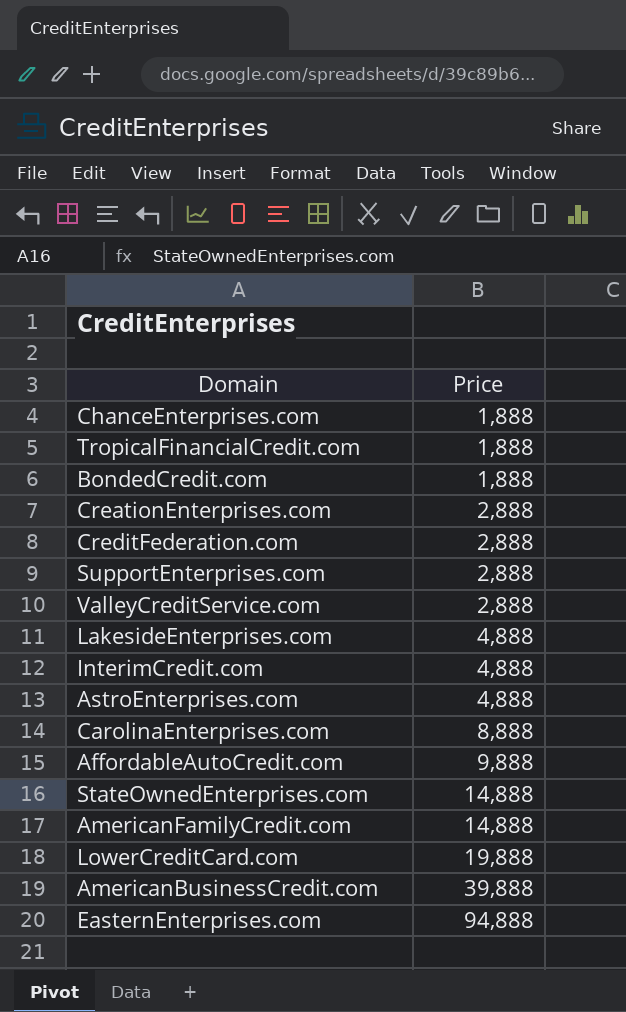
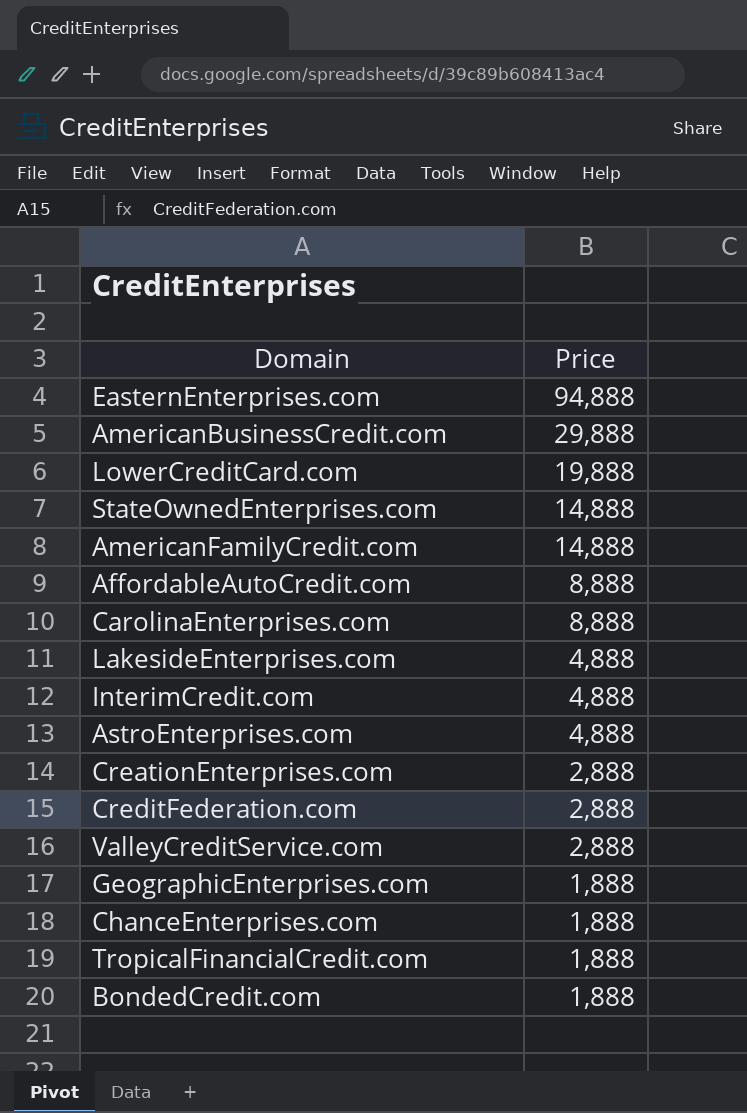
row order: Price ascending -> Price descending
row SupportEnterprises.com: 2,888 -> none
AmericanBusinessCredit.com | Price: 39,888 -> 29,888
AffordableAutoCredit.com | Price: 9,888 -> 8,888
row GeographicEnterprises.com: none -> 1,888

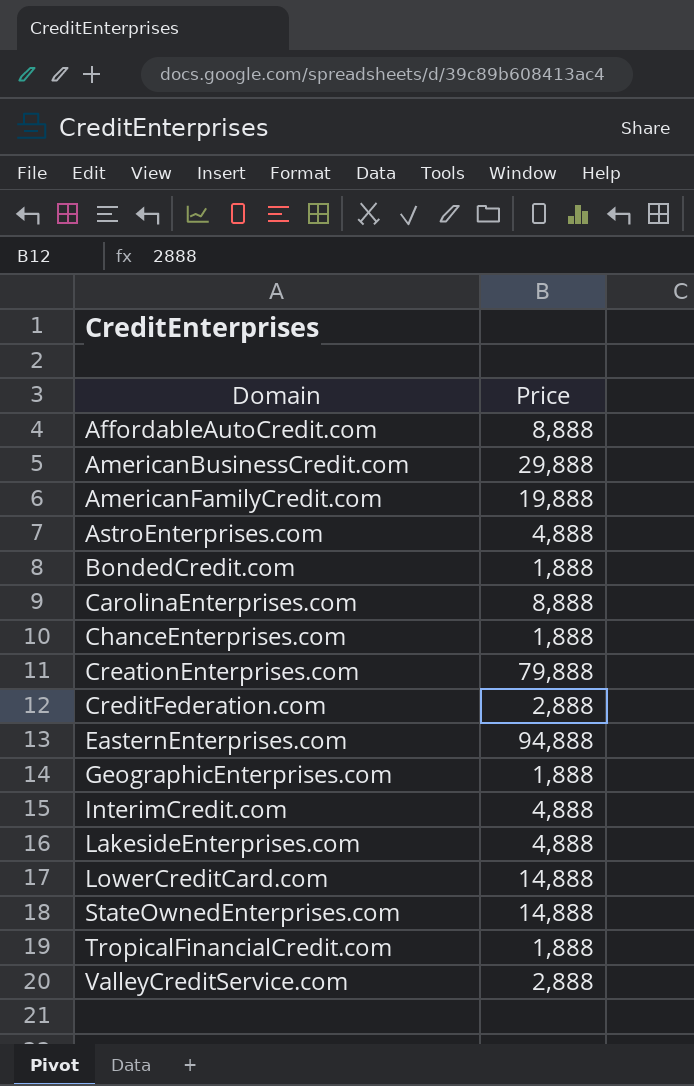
row order: Price descending -> Domain ascending
AmericanFamilyCredit.com | Price: 14,888 -> 19,888
CreationEnterprises.com | Price: 2,888 -> 79,888
LowerCreditCard.com | Price: 19,888 -> 14,888

